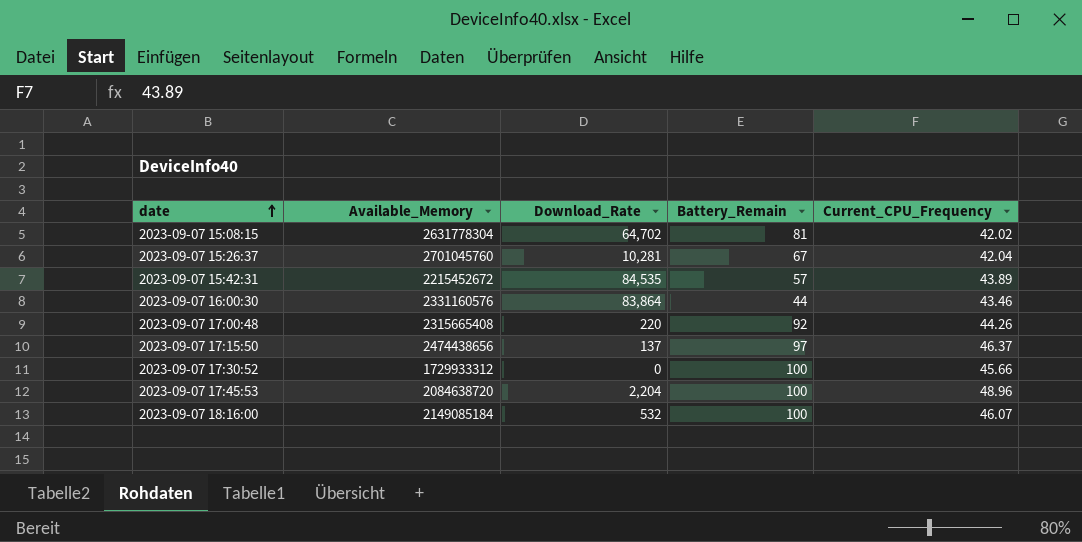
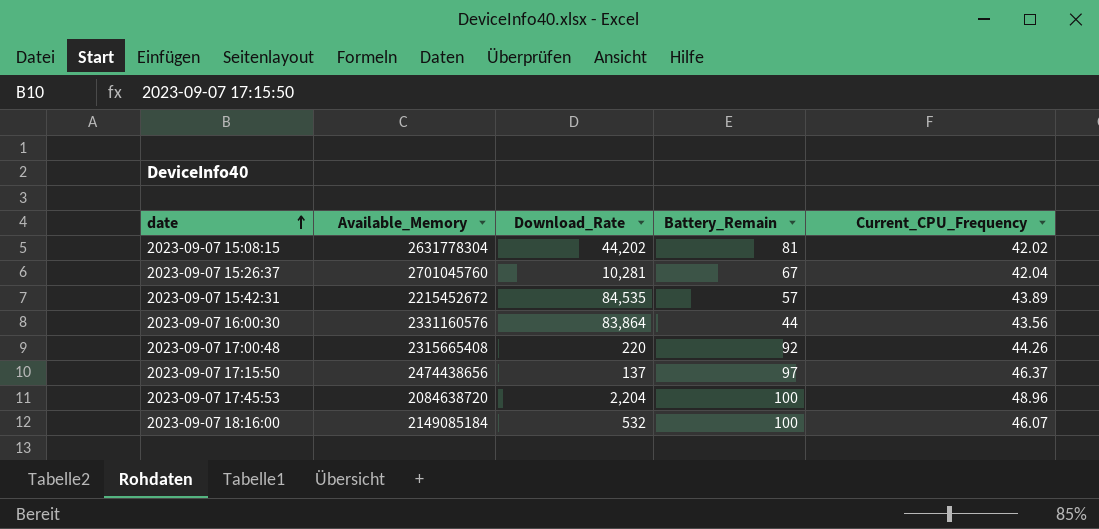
row 2023-09-07 17:30:52: 1729933312 | 0 | 100 | 45.66 -> none
2023-09-07 15:08:15 | Download_Rate: 64,702 -> 44,202
2023-09-07 16:00:30 | Current_CPU_Frequency: 43.46 -> 43.56

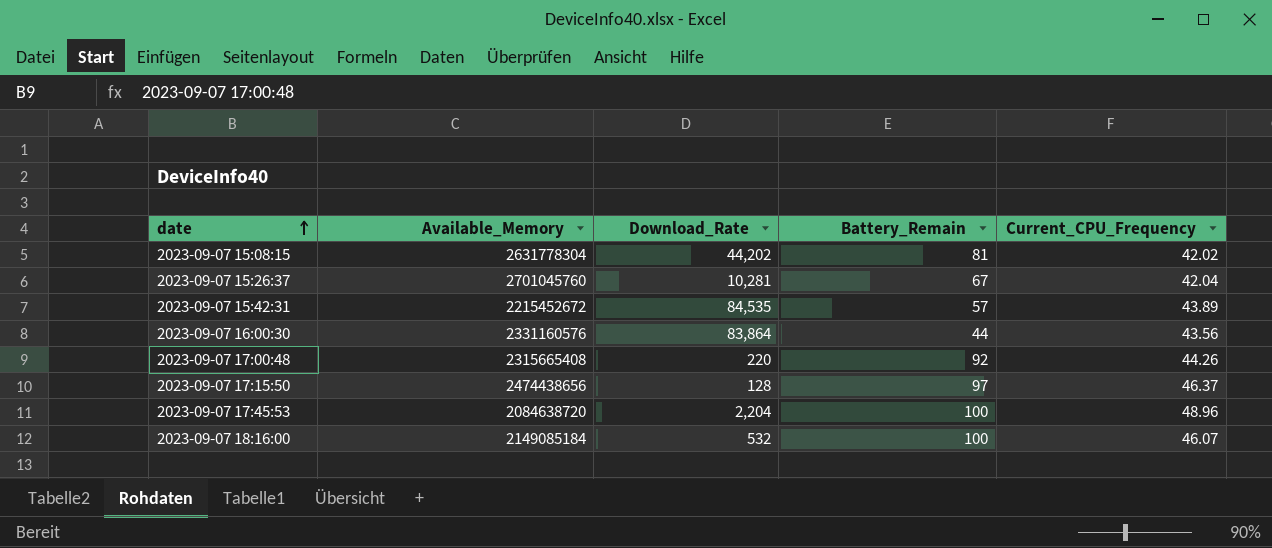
2023-09-07 17:15:50 | Download_Rate: 137 -> 128

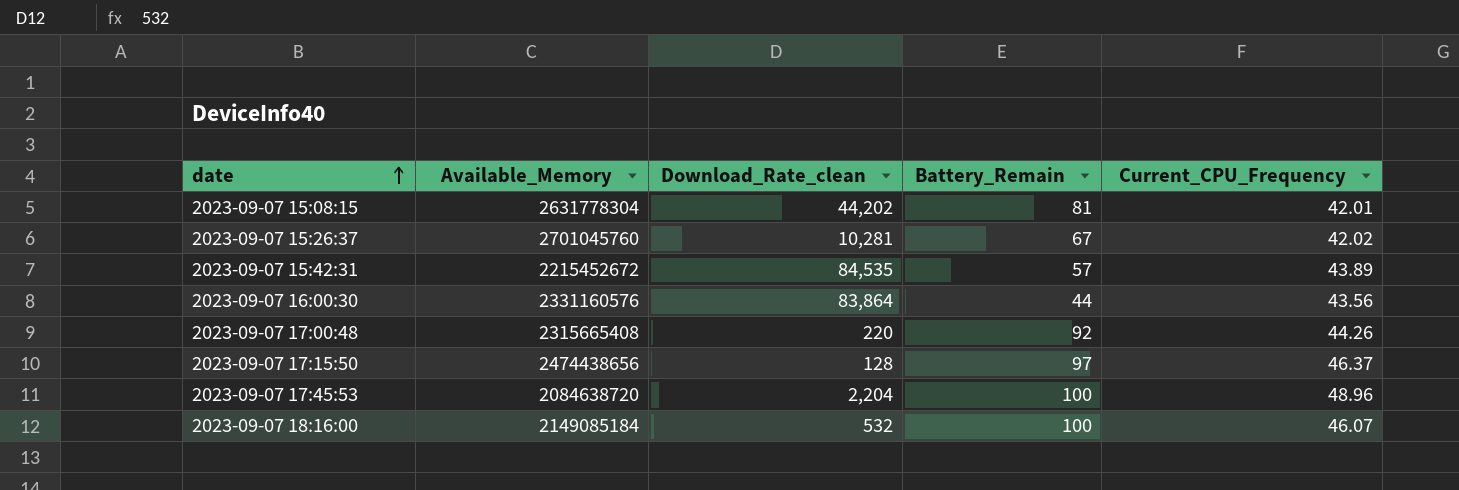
column name: Download_Rate -> Download_Rate_clean
2023-09-07 15:08:15 | Current_CPU_Frequency: 42.02 -> 42.01
2023-09-07 15:26:37 | Current_CPU_Frequency: 42.04 -> 42.02

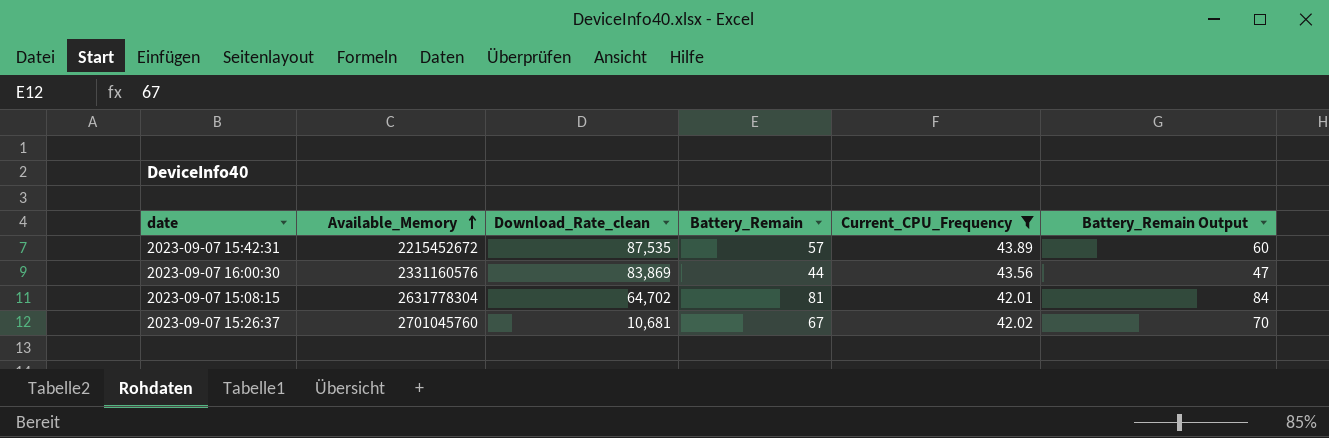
filter: none -> Current_CPU_Frequency <= 43.89
row order: date ascending -> Available_Memory ascending
column Battery_Remain Output | formula: none -> [Battery_Remain] + 3
2023-09-07 15:42:31 | Download_Rate_clean: 84,535 -> 87,535
2023-09-07 16:00:30 | Download_Rate_clean: 83,864 -> 83,869
2023-09-07 15:08:15 | Download_Rate_clean: 44,202 -> 64,702
2023-09-07 15:26:37 | Download_Rate_clean: 10,281 -> 10,681

